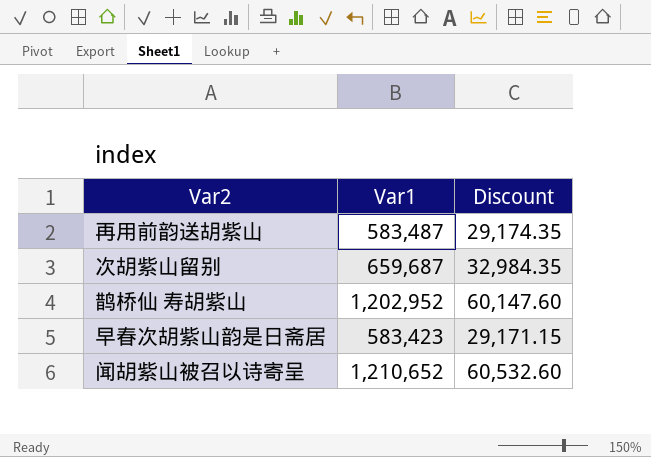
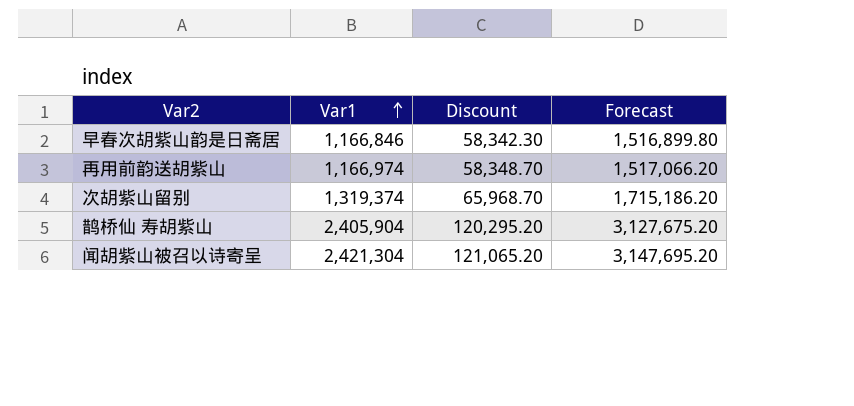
row order: none -> Var1 ascending
column Forecast | formula: none -> [Var1] * 1.3
早春次胡紫山韵是日斋居 | Var1: 583,423 -> 1,166,846
早春次胡紫山韵是日斋居 | Discount: 29,171.15 -> 58,342.30
再用前韵送胡紫山 | Var1: 583,487 -> 1,166,974
再用前韵送胡紫山 | Discount: 29,174.35 -> 58,348.70
次胡紫山留别 | Var1: 659,687 -> 1,319,374
次胡紫山留别 | Discount: 32,984.35 -> 65,968.70
鹊桥仙 寿胡紫山 | Var1: 1,202,952 -> 2,405,904
鹊桥仙 寿胡紫山 | Discount: 60,147.60 -> 120,295.20
闻胡紫山被召以诗寄呈 | Var1: 1,210,652 -> 2,421,304
闻胡紫山被召以诗寄呈 | Discount: 60,532.60 -> 121,065.20

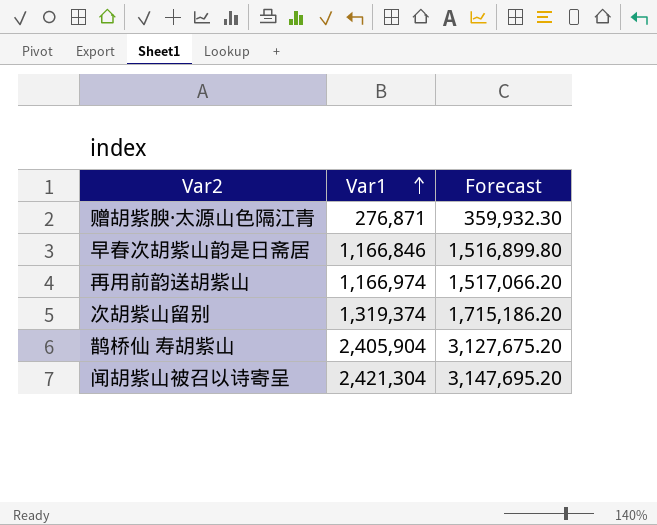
column Discount | formula: [Var1] * 0.05 -> none
row 赠胡紫腴·太源山色隔江青: none -> 276,871 | 359,932.30

